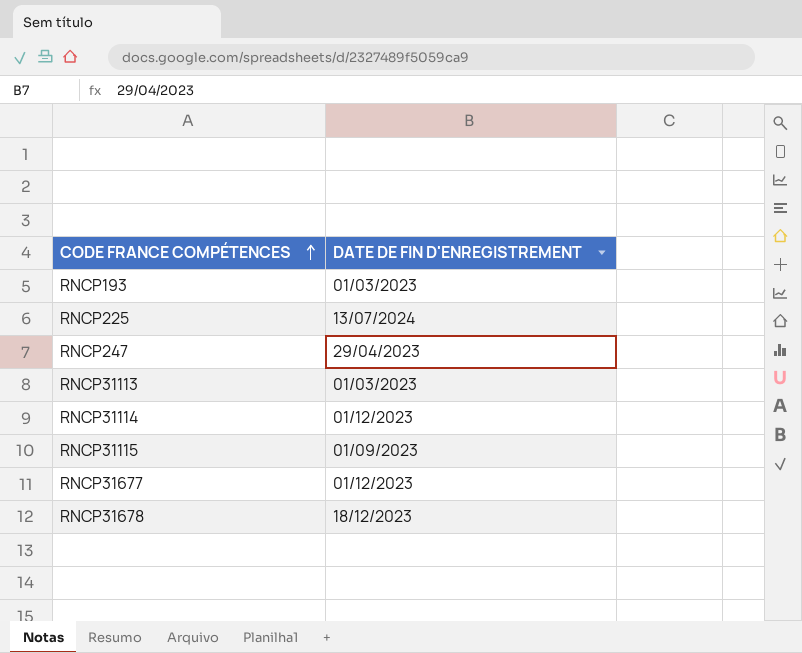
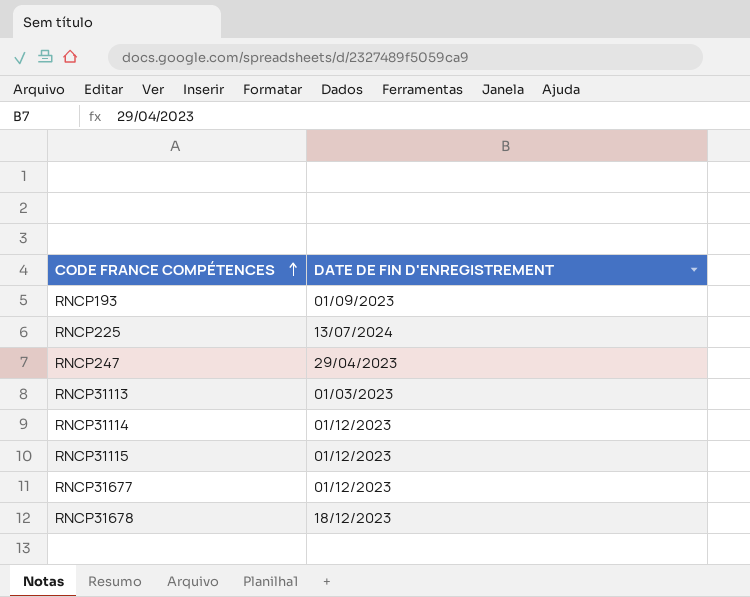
RNCP193 | DATE DE FIN D'ENREGISTREMENT: 01/03/2023 -> 01/09/2023
RNCP31115 | DATE DE FIN D'ENREGISTREMENT: 01/09/2023 -> 01/12/2023

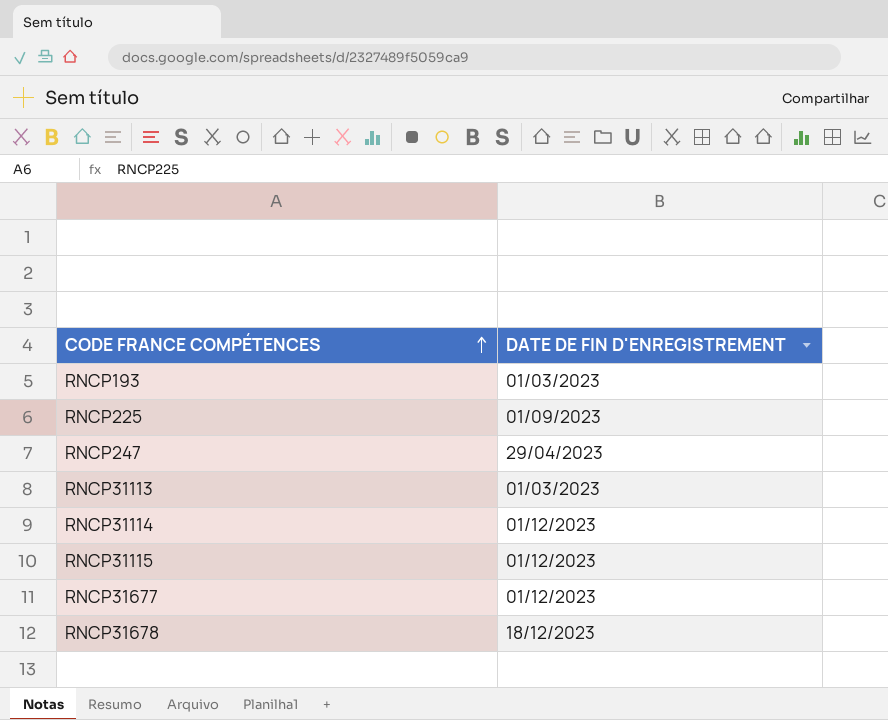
RNCP193 | DATE DE FIN D'ENREGISTREMENT: 01/09/2023 -> 01/03/2023
RNCP225 | DATE DE FIN D'ENREGISTREMENT: 13/07/2024 -> 01/09/2023

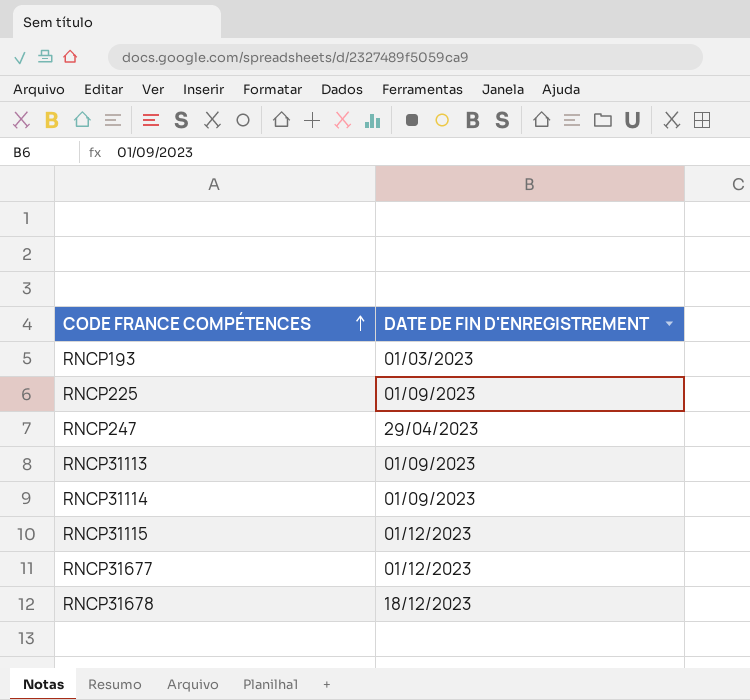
RNCP31113 | DATE DE FIN D'ENREGISTREMENT: 01/03/2023 -> 01/09/2023
RNCP31114 | DATE DE FIN D'ENREGISTREMENT: 01/12/2023 -> 01/09/2023

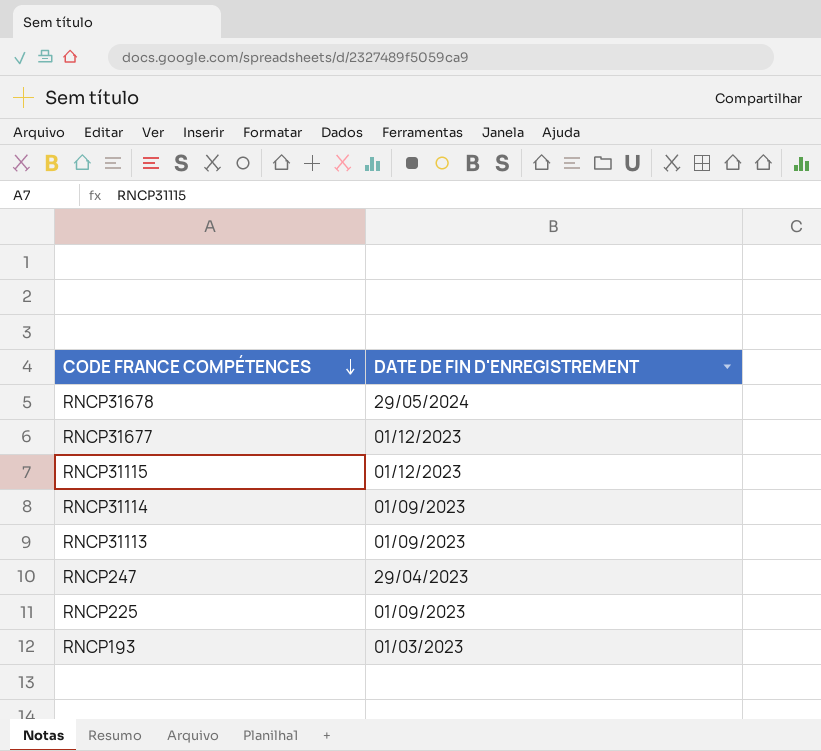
row order: CODE FRANCE COMPÉTENCES ascending -> CODE FRANCE COMPÉTENCES descending
RNCP31678 | DATE DE FIN D'ENREGISTREMENT: 18/12/2023 -> 29/05/2024

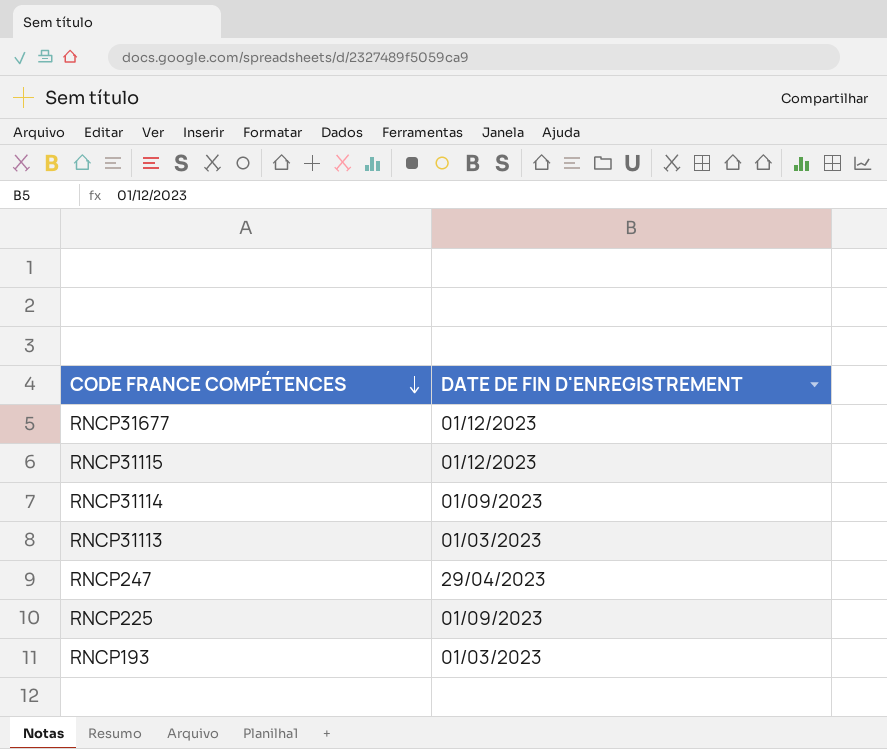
row RNCP31678: 29/05/2024 -> none
RNCP31113 | DATE DE FIN D'ENREGISTREMENT: 01/09/2023 -> 01/03/2023

